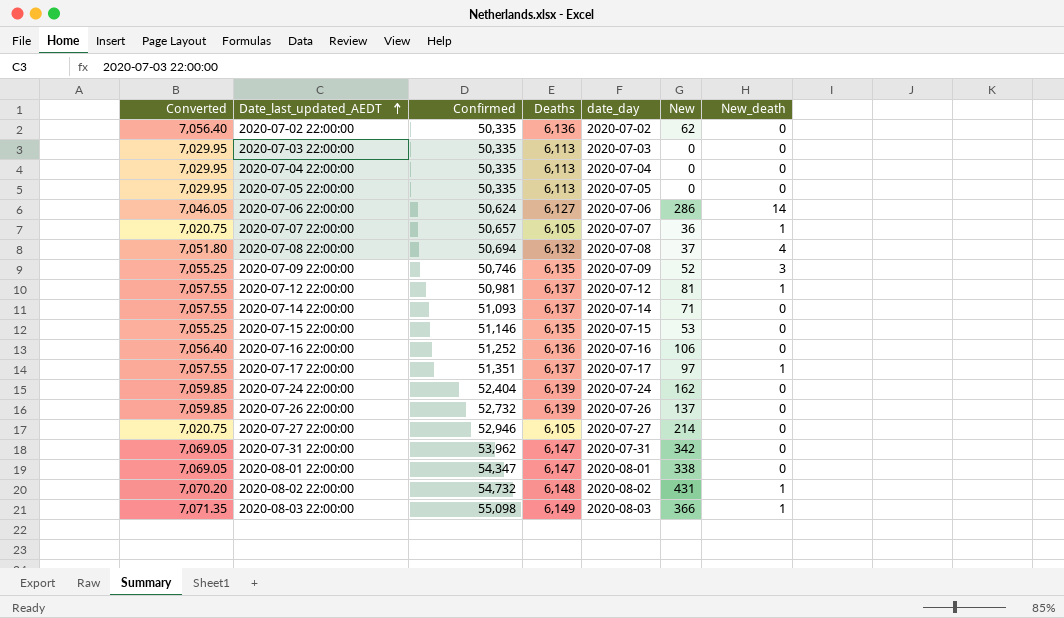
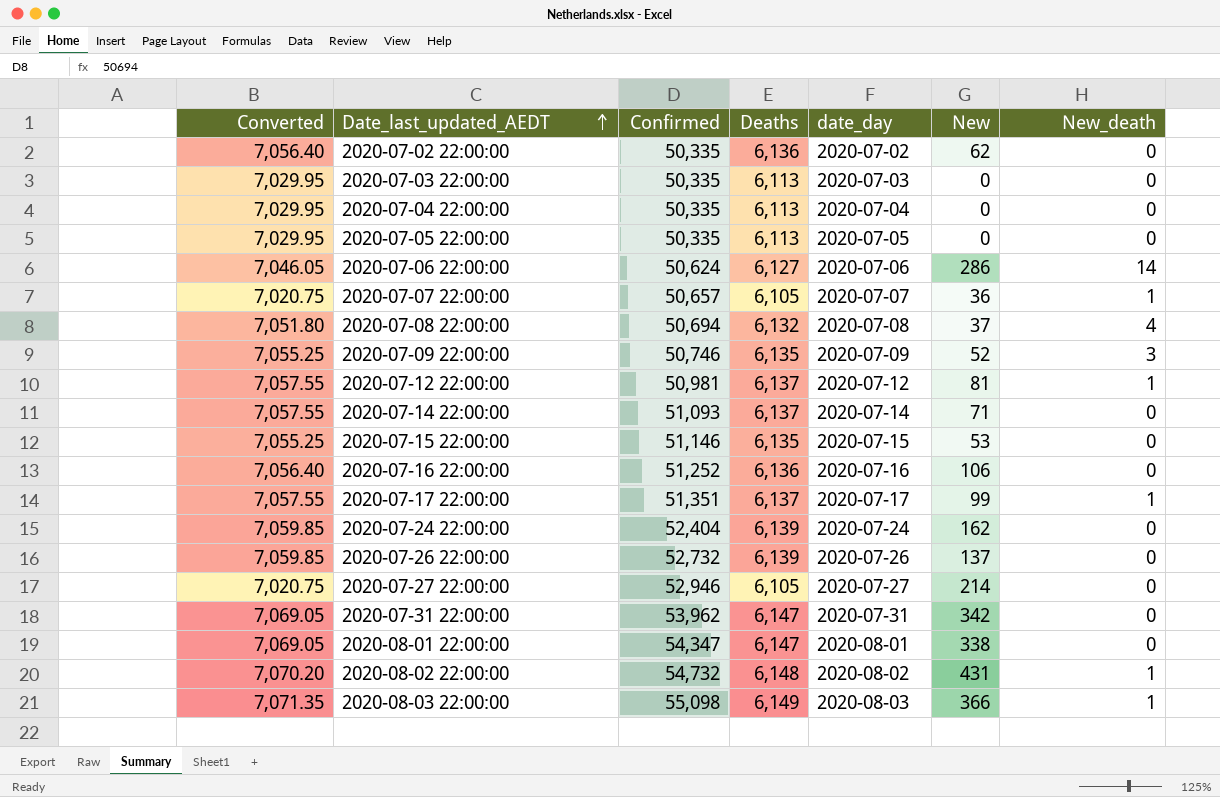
2020-07-17 22:00:00 | New: 97 -> 99

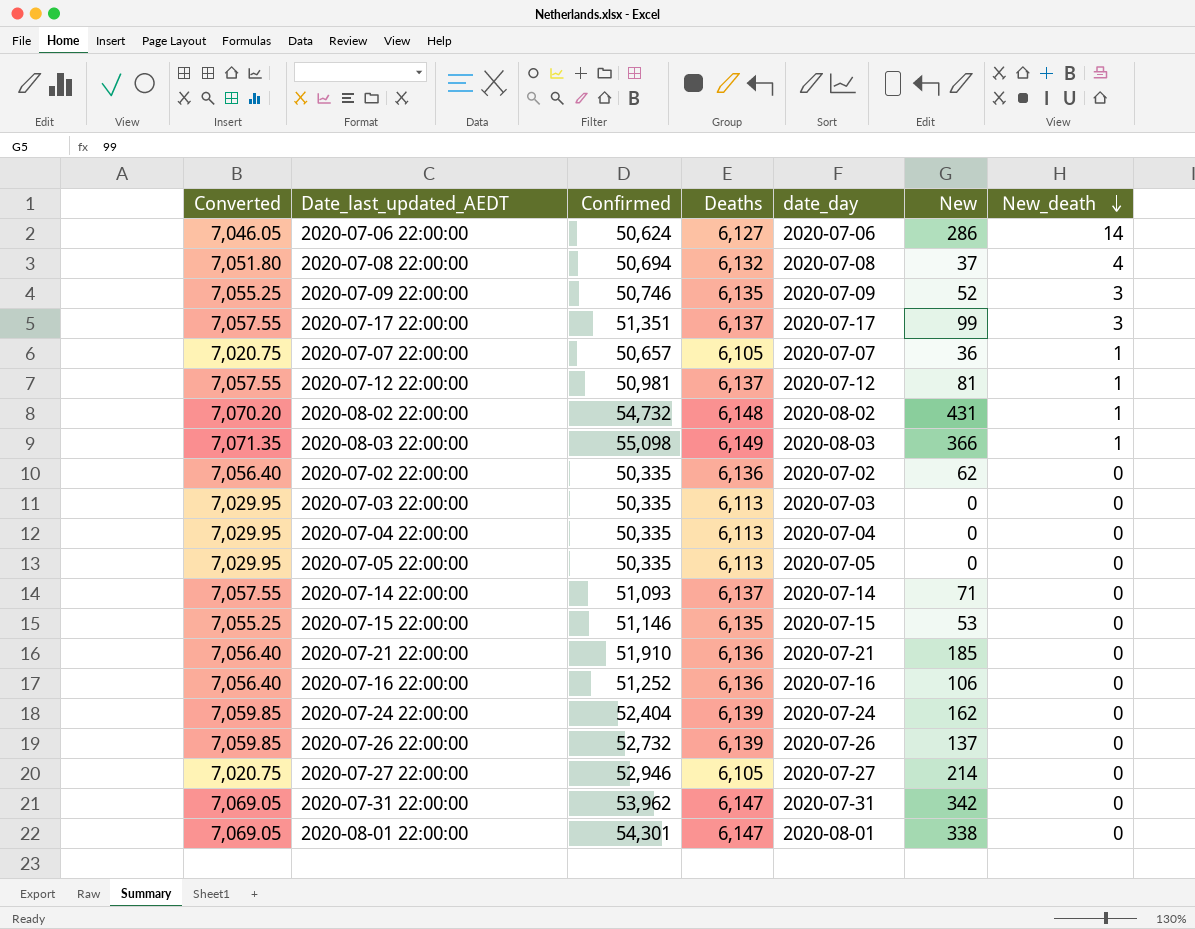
row order: Date_last_updated_AEDT ascending -> New_death descending
2020-07-17 22:00:00 | New_death: 1 -> 3
row 2020-07-21 22:00:00: none -> 7,056.40 | 51,910 | 6,136 | 2020-07-21 | 185 | 0
2020-08-01 22:00:00 | Confirmed: 54,347 -> 54,301

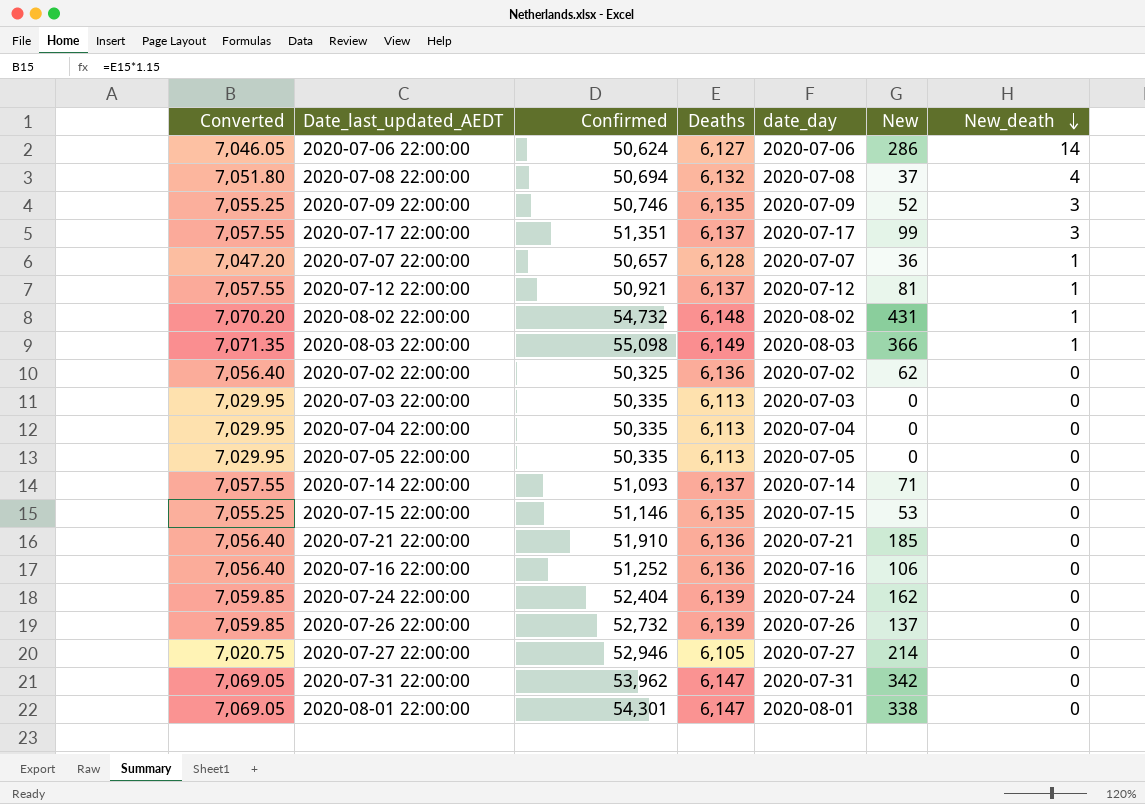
2020-07-07 22:00:00 | Converted: 7,020.75 -> 7,047.20
2020-07-07 22:00:00 | Deaths: 6,105 -> 6,128
2020-07-12 22:00:00 | Confirmed: 50,981 -> 50,921
2020-07-02 22:00:00 | Confirmed: 50,335 -> 50,325

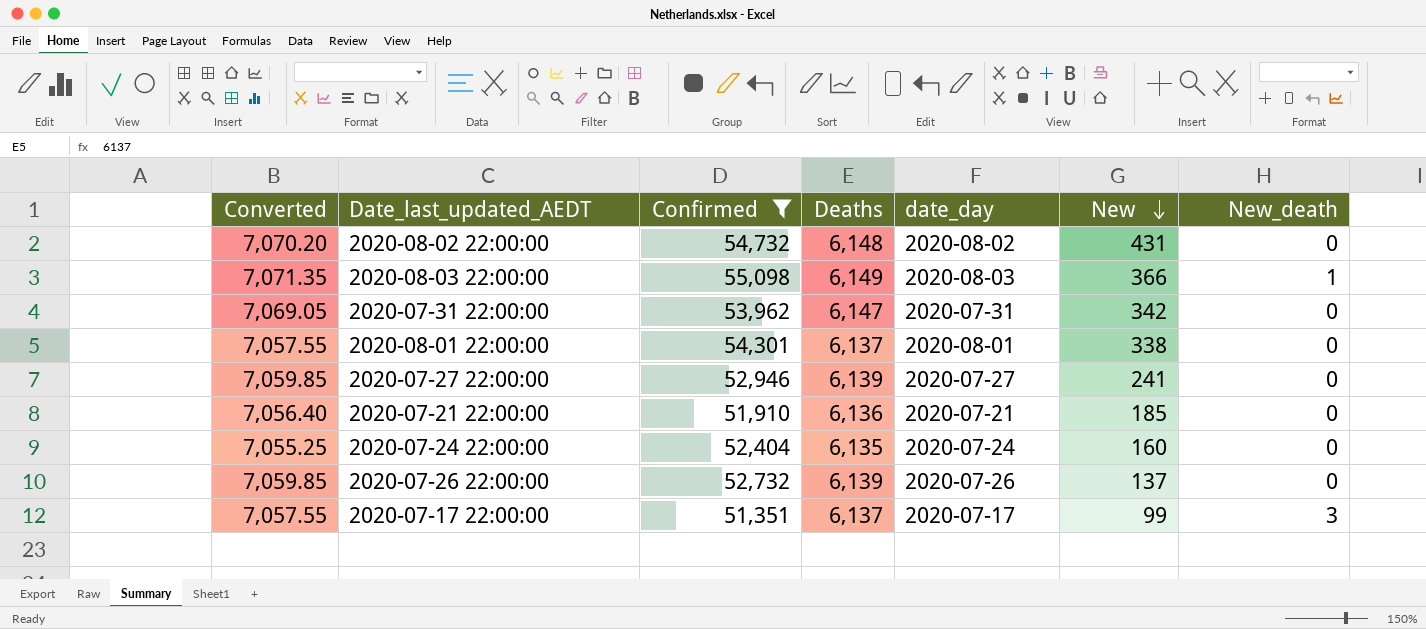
filter: none -> Confirmed >= 51,351
row order: New_death descending -> New descending
2020-08-02 22:00:00 | New_death: 1 -> 0
2020-08-01 22:00:00 | Converted: 7,069.05 -> 7,057.55
2020-08-01 22:00:00 | Deaths: 6,147 -> 6,137
2020-07-27 22:00:00 | Converted: 7,020.75 -> 7,059.85
2020-07-27 22:00:00 | Deaths: 6,105 -> 6,139
2020-07-27 22:00:00 | New: 214 -> 241
2020-07-24 22:00:00 | Converted: 7,059.85 -> 7,055.25
2020-07-24 22:00:00 | Deaths: 6,139 -> 6,135
2020-07-24 22:00:00 | New: 162 -> 160

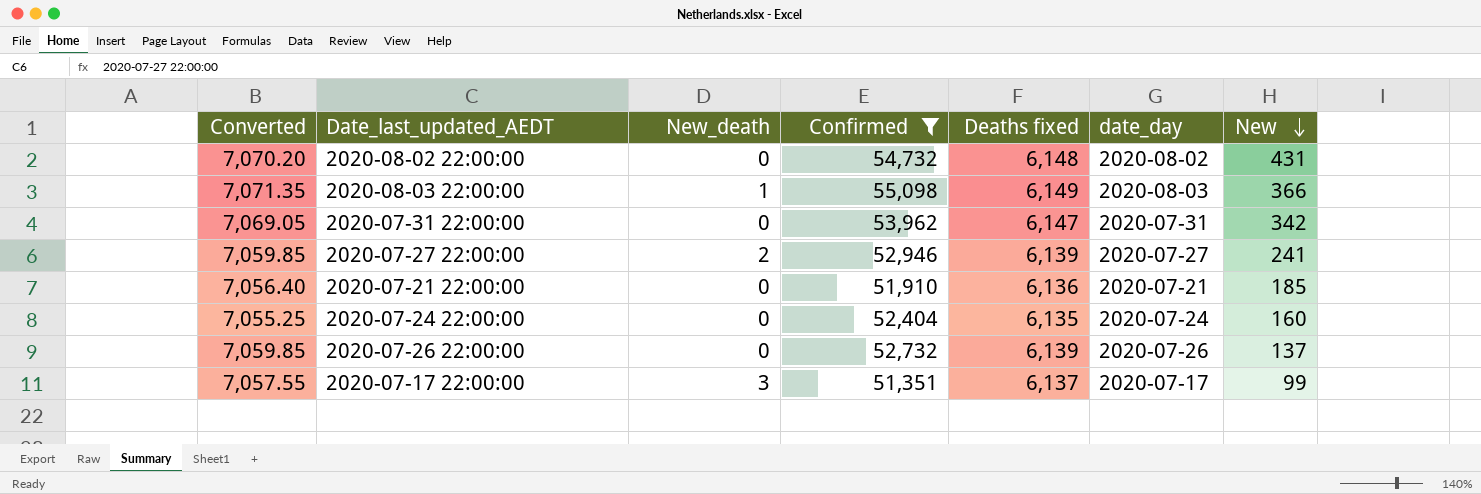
column New_death | position: 7 -> 3
column name: Deaths -> Deaths fixed
row 2020-08-01 22:00:00: 7,057.55 | 54,301 | 6,137 | 2020-08-01 | 338 | 0 -> none
2020-07-27 22:00:00 | New_death: 0 -> 2

